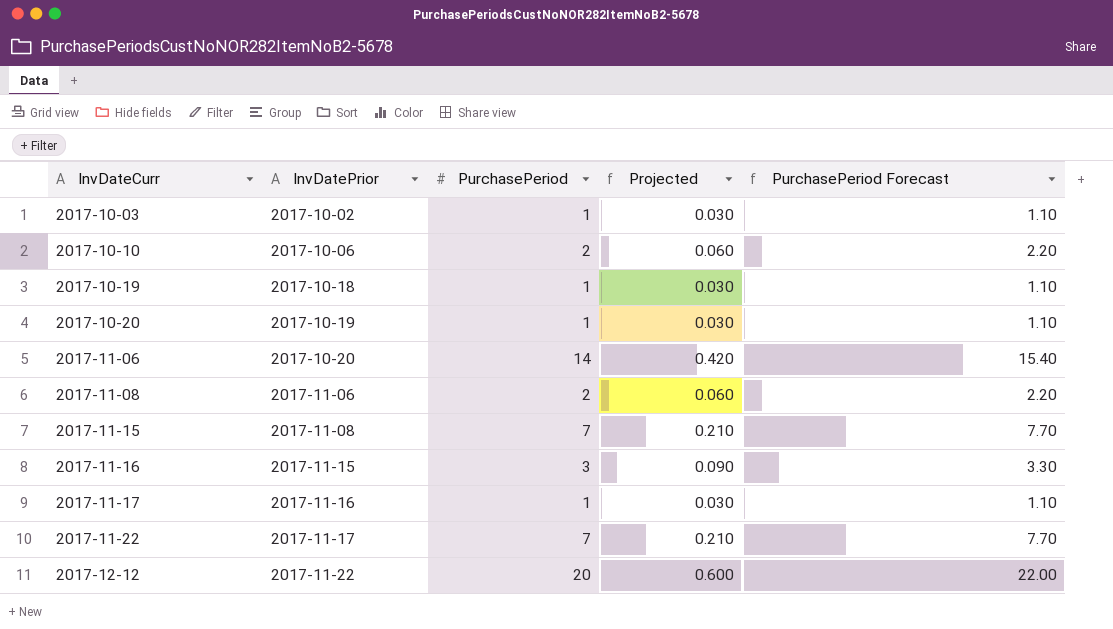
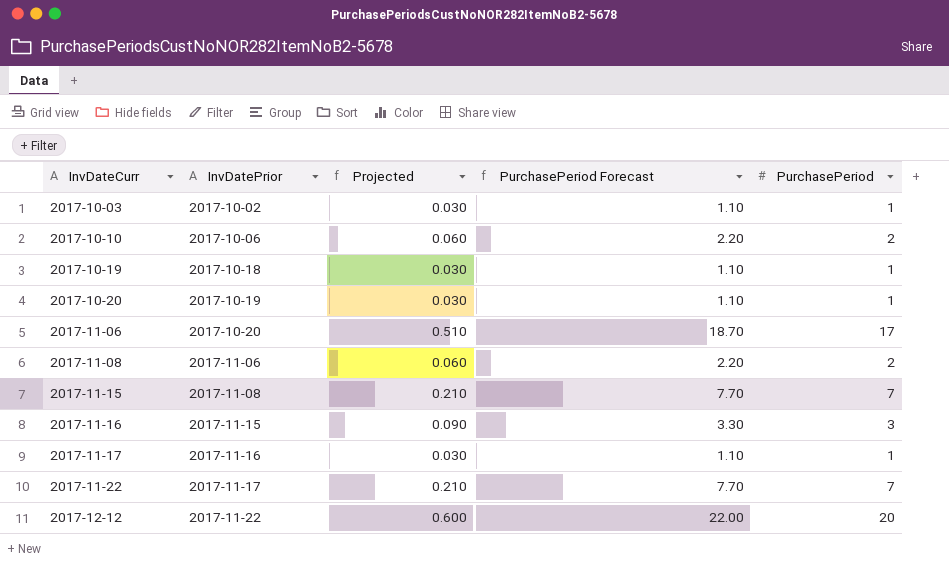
column PurchasePeriod | position: 3 -> 5
2017-11-06 | Projected: 0.420 -> 0.510
2017-11-06 | PurchasePeriod Forecast: 15.40 -> 18.70
2017-11-06 | PurchasePeriod: 14 -> 17

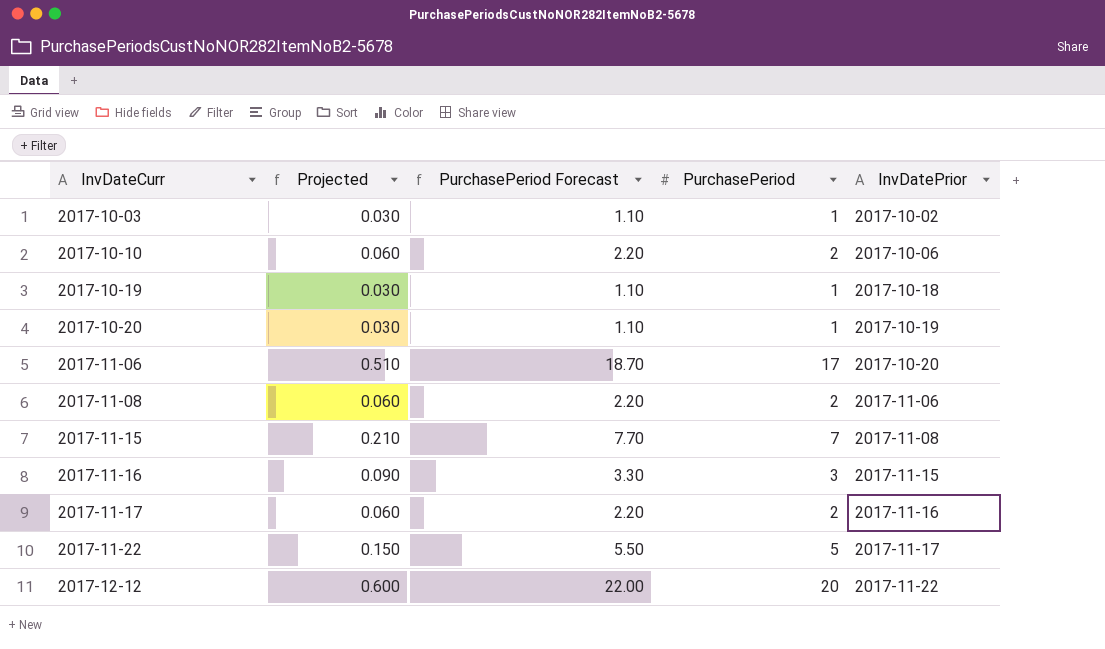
column InvDatePrior | position: 2 -> 5
2017-11-17 | Projected: 0.030 -> 0.060
2017-11-17 | PurchasePeriod Forecast: 1.10 -> 2.20
2017-11-17 | PurchasePeriod: 1 -> 2
2017-11-22 | Projected: 0.210 -> 0.150
2017-11-22 | PurchasePeriod Forecast: 7.70 -> 5.50
2017-11-22 | PurchasePeriod: 7 -> 5

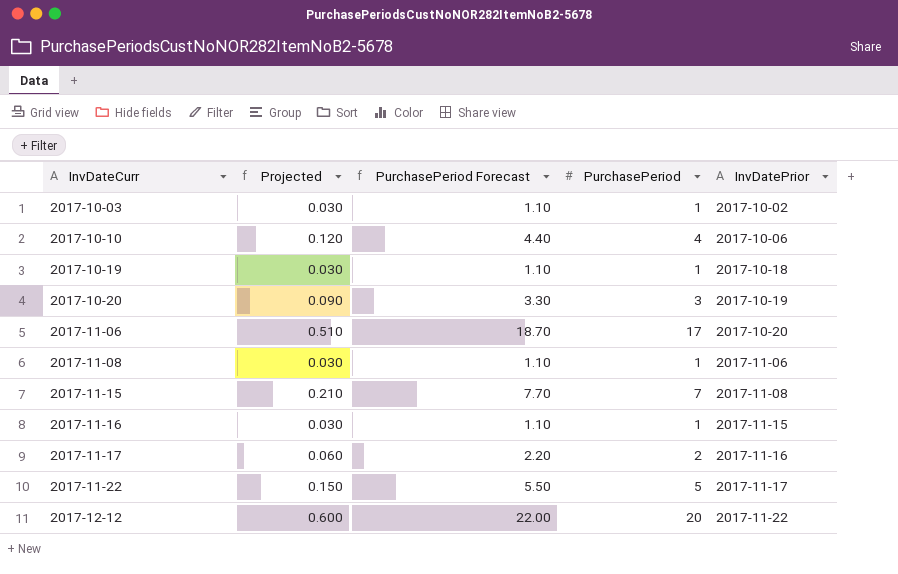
2017-10-10 | Projected: 0.060 -> 0.120
2017-10-10 | PurchasePeriod Forecast: 2.20 -> 4.40
2017-10-10 | PurchasePeriod: 2 -> 4
2017-10-20 | Projected: 0.030 -> 0.090
2017-10-20 | PurchasePeriod Forecast: 1.10 -> 3.30
2017-10-20 | PurchasePeriod: 1 -> 3
2017-11-08 | Projected: 0.060 -> 0.030
2017-11-08 | PurchasePeriod Forecast: 2.20 -> 1.10
2017-11-08 | PurchasePeriod: 2 -> 1
2017-11-16 | Projected: 0.090 -> 0.030
2017-11-16 | PurchasePeriod Forecast: 3.30 -> 1.10
2017-11-16 | PurchasePeriod: 3 -> 1

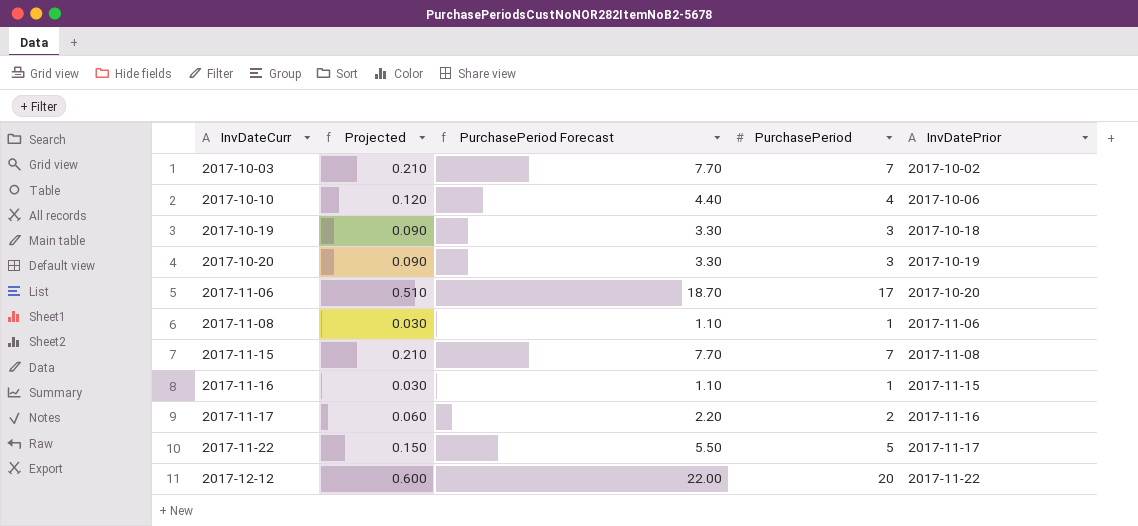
2017-10-03 | Projected: 0.030 -> 0.210
2017-10-03 | PurchasePeriod Forecast: 1.10 -> 7.70
2017-10-03 | PurchasePeriod: 1 -> 7
2017-10-19 | Projected: 0.030 -> 0.090
2017-10-19 | PurchasePeriod Forecast: 1.10 -> 3.30
2017-10-19 | PurchasePeriod: 1 -> 3

